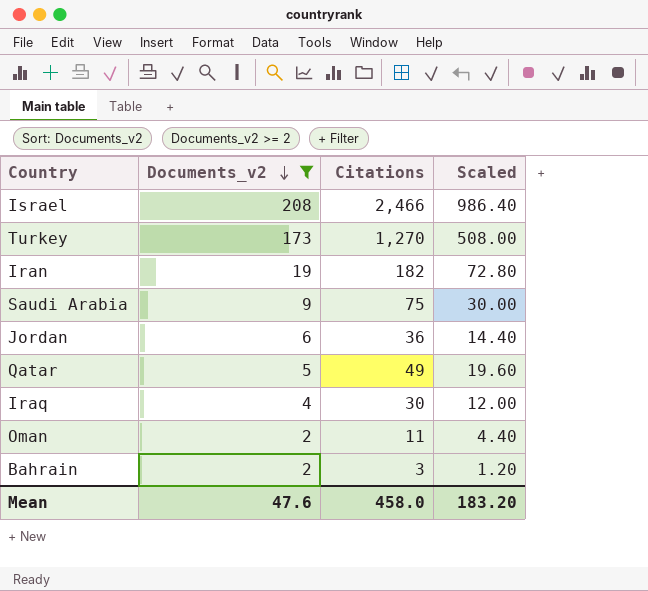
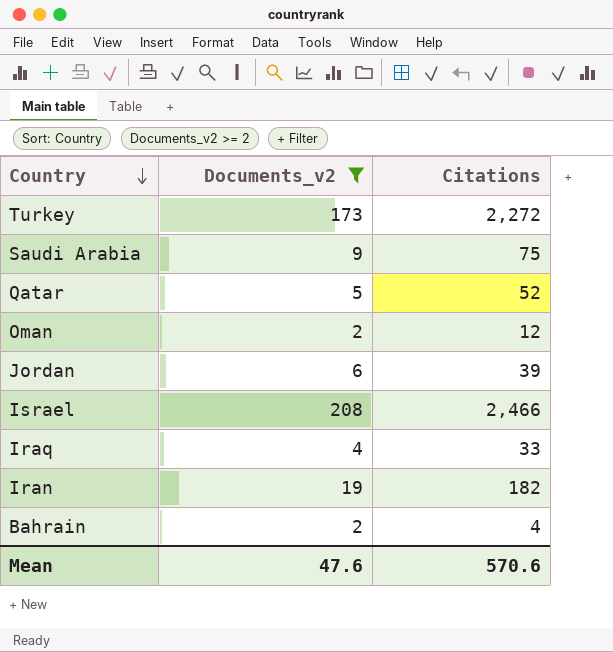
row order: Documents_v2 descending -> Country descending
column Scaled | formula: [Citations] * 0.4 -> none
Turkey | Citations: 1,270 -> 2,272
Qatar | Citations: 49 -> 52
Oman | Citations: 11 -> 12
Jordan | Citations: 36 -> 39
Iraq | Citations: 30 -> 33
Bahrain | Citations: 3 -> 4
Mean | Citations: 458.0 -> 570.6

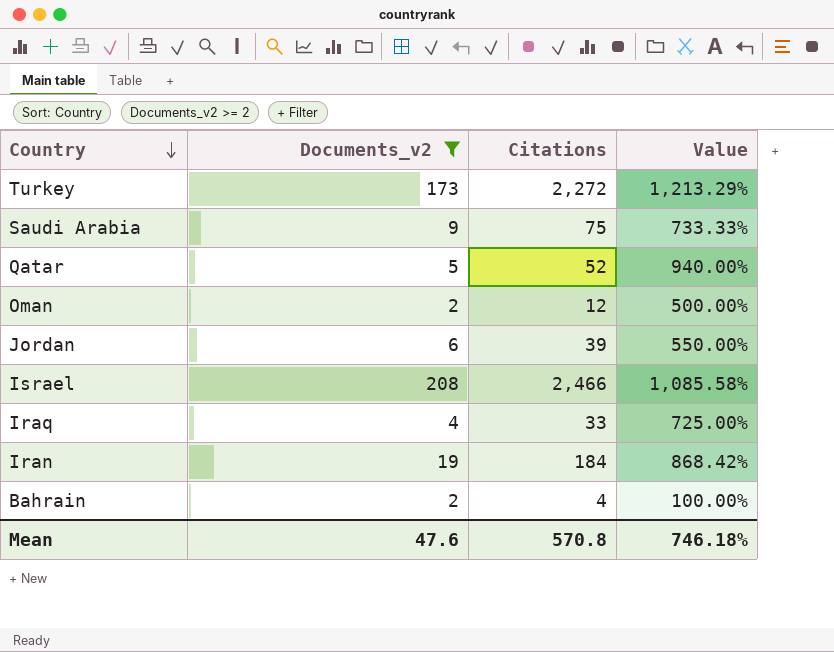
column Value | formula: none -> ([Citations] - [Documents_v2]) / [Documents_v2]
Iran | Citations: 182 -> 184
Mean | Citations: 570.6 -> 570.8

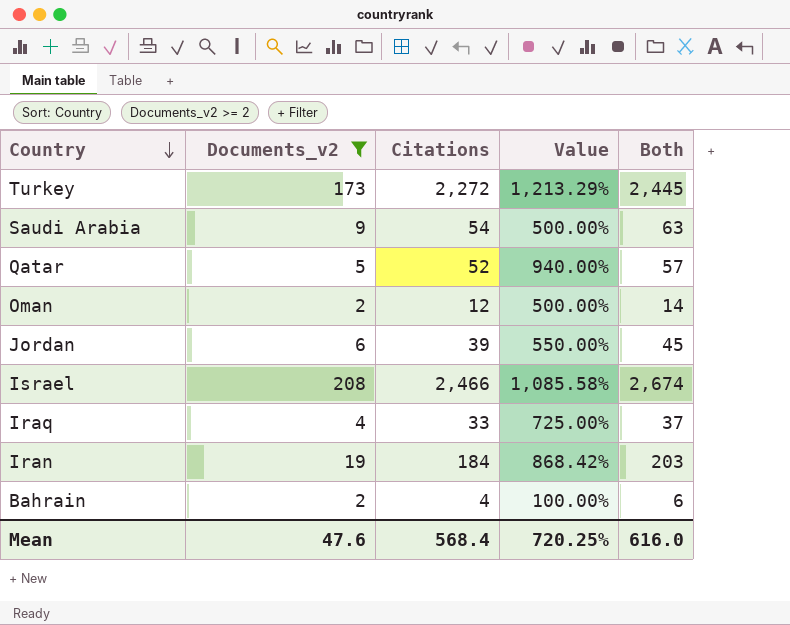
column Both | formula: none -> [Documents_v2] + [Citations]
Saudi Arabia | Citations: 75 -> 54
Saudi Arabia | Value: 733.33% -> 500.00%
Mean | Citations: 570.8 -> 568.4
Mean | Value: 746.18% -> 720.25%

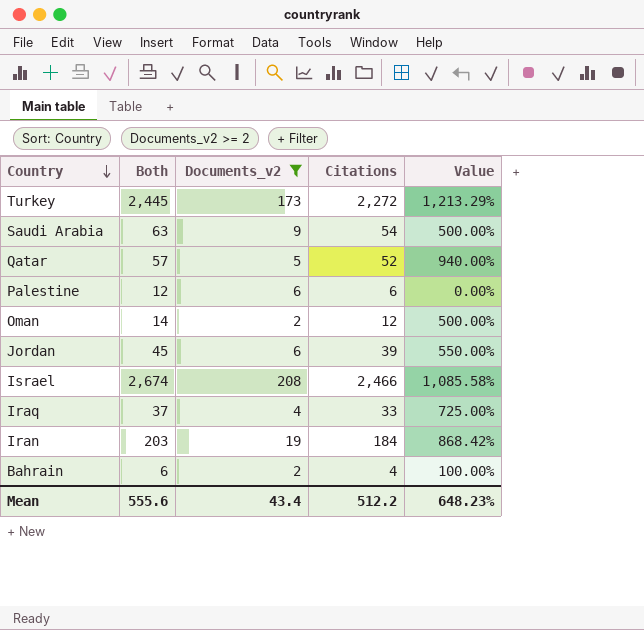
column Both | position: 5 -> 2
row Palestine: none -> 12 | 6 | 6 | 0.00%
Mean | Both: 616.0 -> 555.6
Mean | Documents_v2: 47.6 -> 43.4
Mean | Citations: 568.4 -> 512.2
Mean | Value: 720.25% -> 648.23%

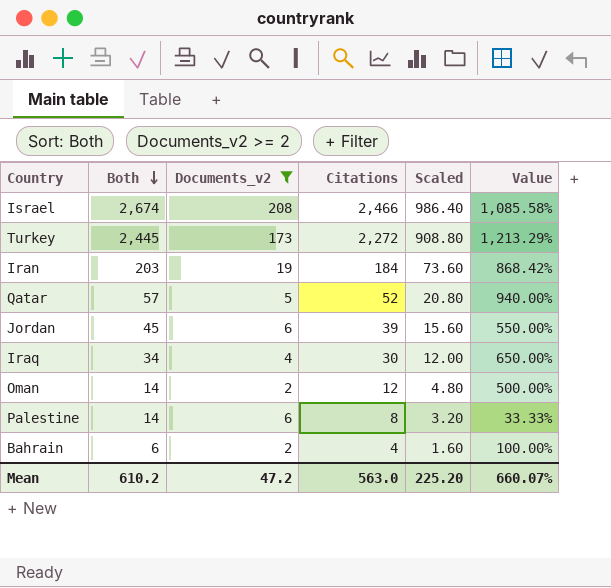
row order: Country descending -> Both descending
column Scaled | formula: none -> [Citations] * 0.4
row Saudi Arabia: 63 | 9 | 54 | 500.00% -> none
Iraq | Both: 37 -> 34
Iraq | Citations: 33 -> 30
Iraq | Value: 725.00% -> 650.00%
Palestine | Both: 12 -> 14
Palestine | Citations: 6 -> 8
Palestine | Value: 0.00% -> 33.33%
Mean | Both: 555.6 -> 610.2
Mean | Documents_v2: 43.4 -> 47.2
Mean | Citations: 512.2 -> 563.0
Mean | Value: 648.23% -> 660.07%

